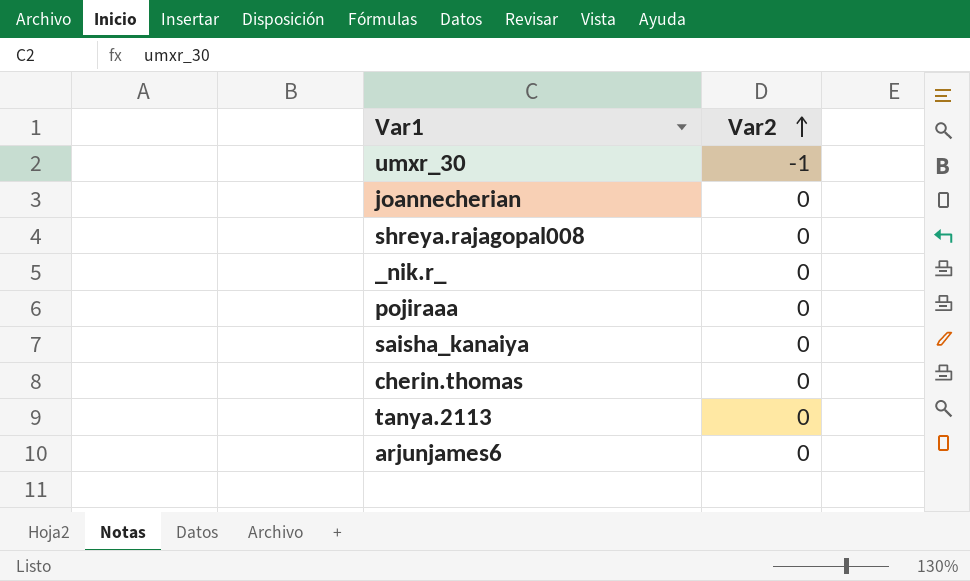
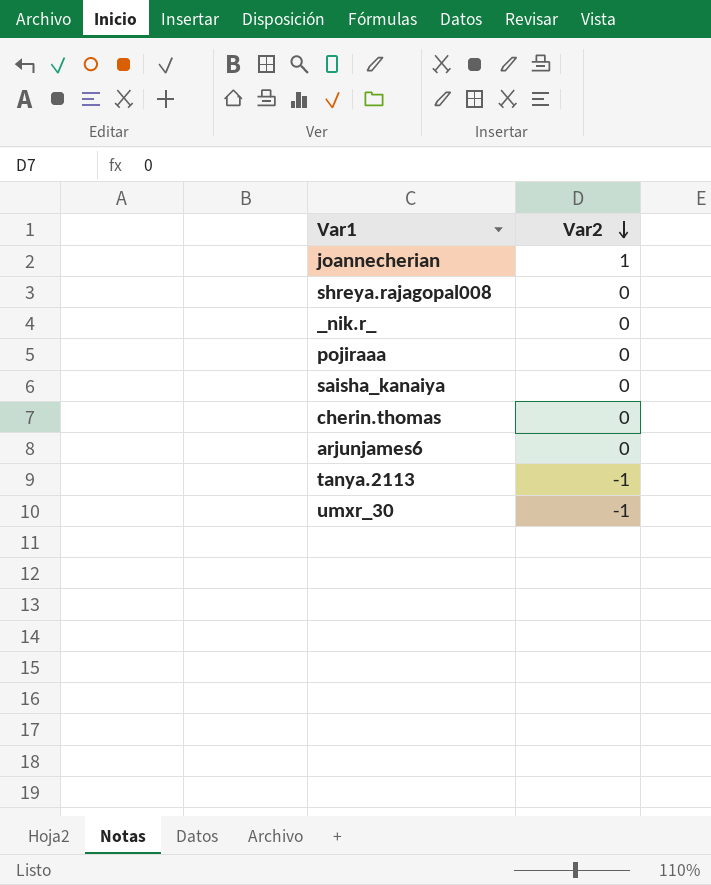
row order: Var2 ascending -> Var2 descending
joannecherian | Var2: 0 -> 1
tanya.2113 | Var2: 0 -> -1

